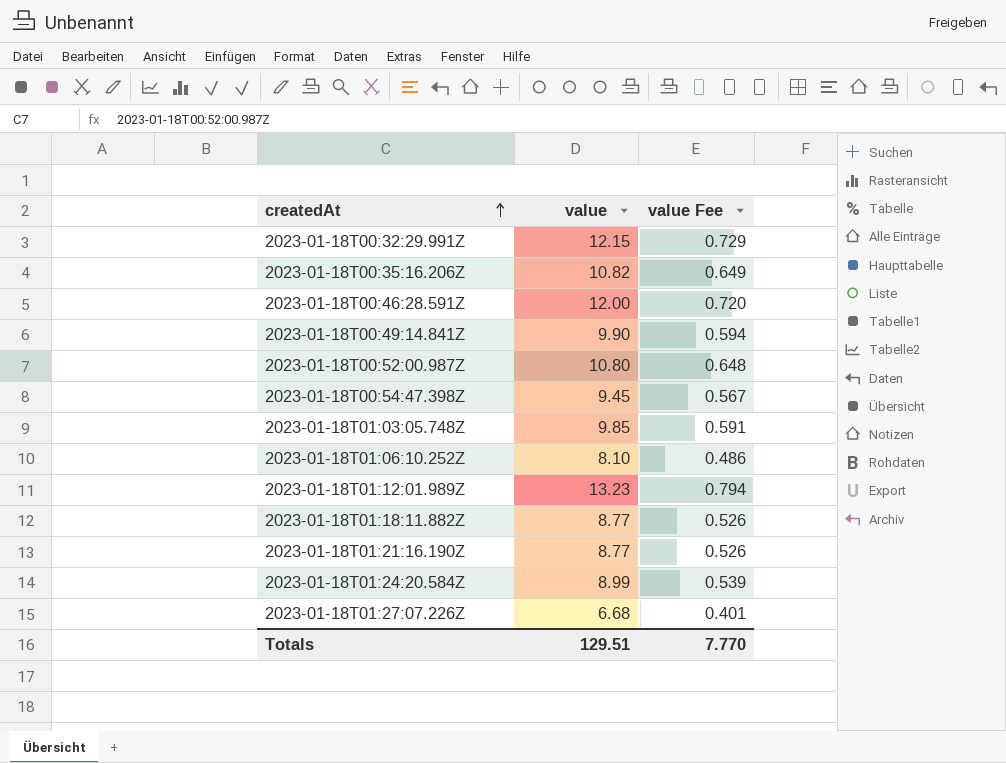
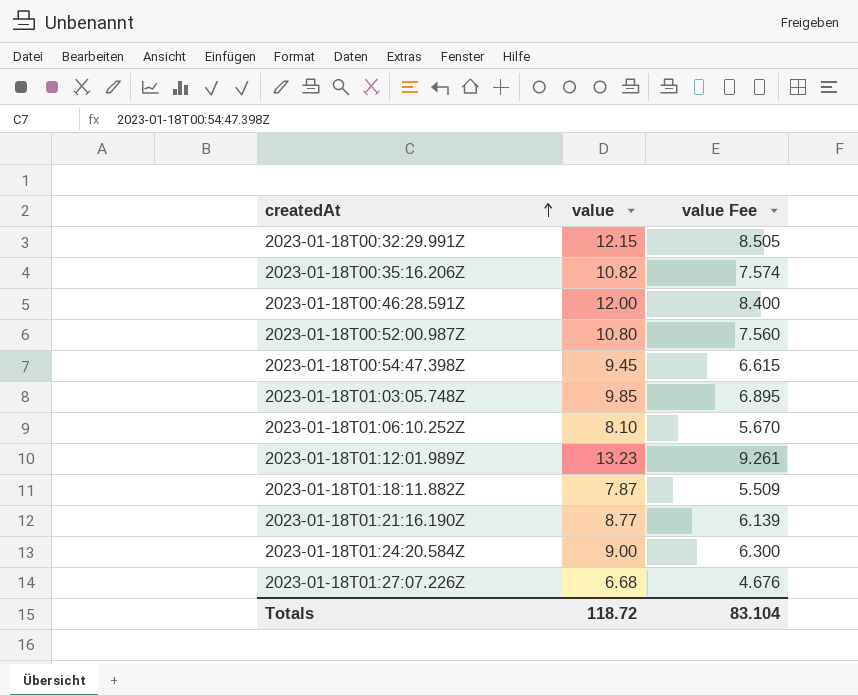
column value Fee | formula: [value] * 0.06 -> [value] * 0.7
row 2023-01-18T00:49:14.841Z: 9.90 | 0.594 -> none
2023-01-18T01:18:11.882Z | value: 8.77 -> 7.87
2023-01-18T01:24:20.584Z | value: 8.99 -> 9.00
Totals | value: 129.51 -> 118.72
Totals | value Fee: 7.770 -> 83.104

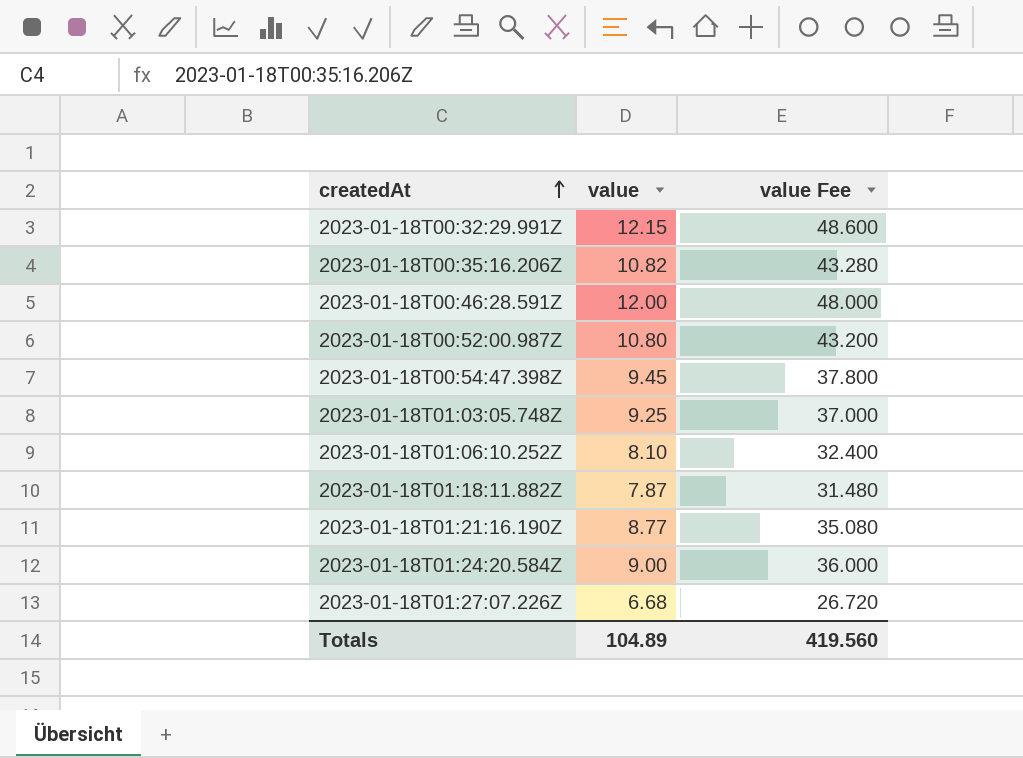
column value Fee | formula: [value] * 0.7 -> [value] * 4
row 2023-01-18T01:12:01.989Z: 13.23 | 9.261 -> none
2023-01-18T01:03:05.748Z | value: 9.85 -> 9.25
Totals | value: 118.72 -> 104.89
Totals | value Fee: 83.104 -> 419.560

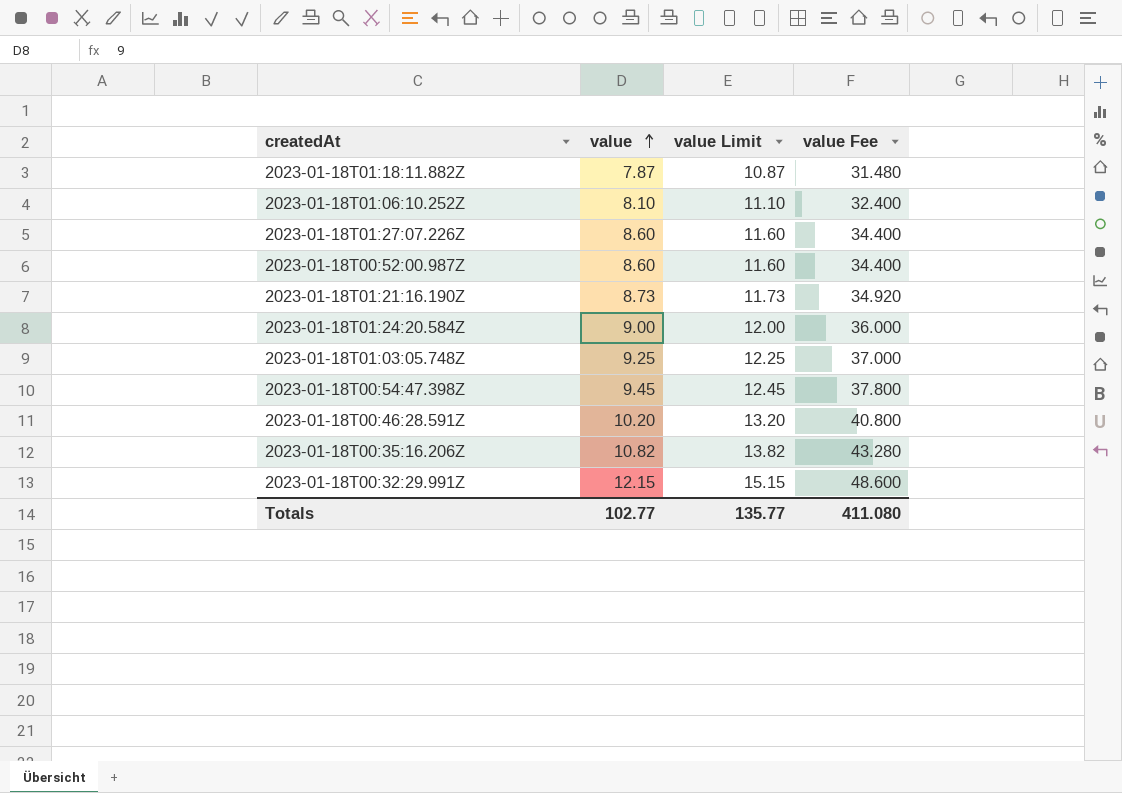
row order: createdAt ascending -> value ascending
column value Limit | formula: none -> [value] + 3
2023-01-18T01:27:07.226Z | value: 6.68 -> 8.60
2023-01-18T01:27:07.226Z | value Fee: 26.720 -> 34.400
2023-01-18T00:52:00.987Z | value: 10.80 -> 8.60
2023-01-18T00:52:00.987Z | value Fee: 43.200 -> 34.400
2023-01-18T01:21:16.190Z | value: 8.77 -> 8.73
2023-01-18T01:21:16.190Z | value Fee: 35.080 -> 34.920
2023-01-18T00:46:28.591Z | value: 12.00 -> 10.20
2023-01-18T00:46:28.591Z | value Fee: 48.000 -> 40.800
Totals | value: 104.89 -> 102.77
Totals | value Fee: 419.560 -> 411.080

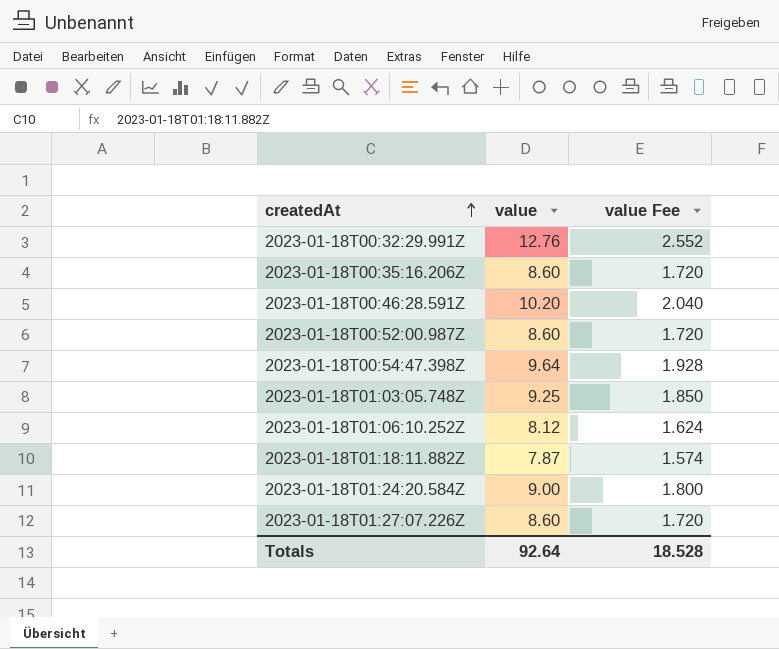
row order: value ascending -> createdAt ascending
column value Limit | formula: [value] + 3 -> none
column value Fee | formula: [value] * 4 -> [value] * 0.2
row 2023-01-18T01:21:16.190Z: 8.73 | 11.73 | 34.920 -> none
2023-01-18T00:32:29.991Z | value: 12.15 -> 12.76
2023-01-18T00:35:16.206Z | value: 10.82 -> 8.60
2023-01-18T00:54:47.398Z | value: 9.45 -> 9.64
2023-01-18T01:06:10.252Z | value: 8.10 -> 8.12
Totals | value: 102.77 -> 92.64
Totals | value Fee: 411.080 -> 18.528

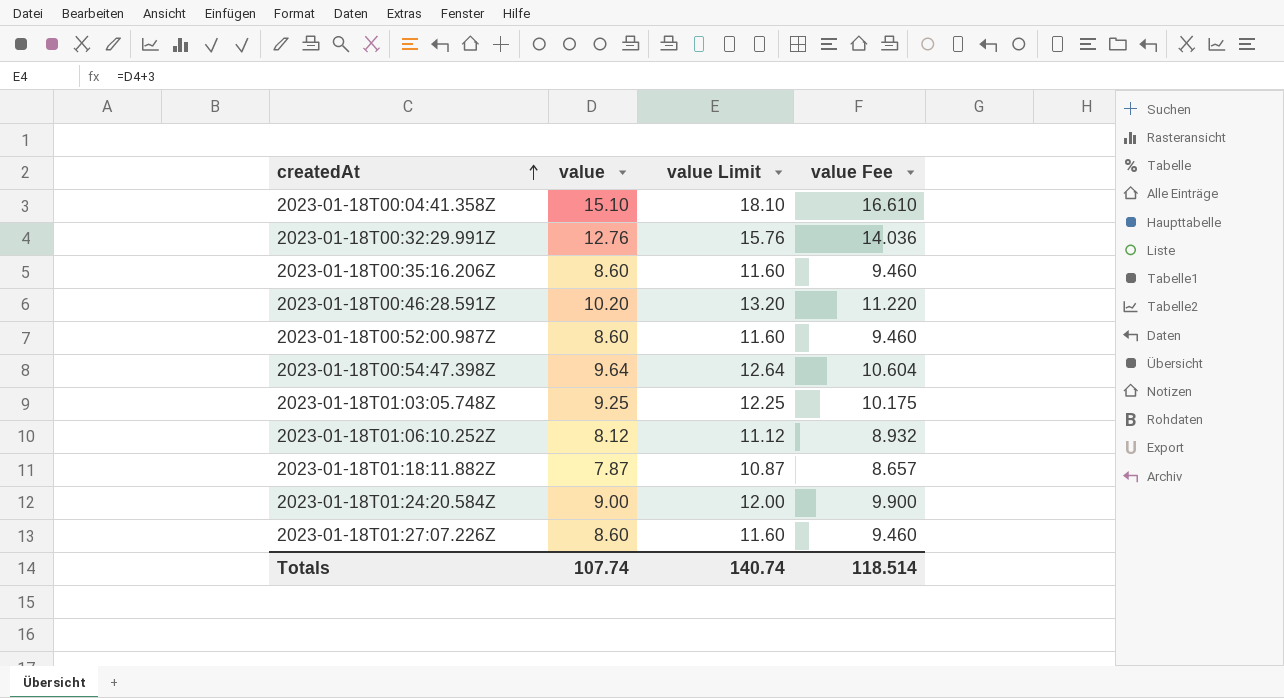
column value Limit | formula: none -> [value] + 3
column value Fee | formula: [value] * 0.2 -> [value] * 1.1
row 2023-01-18T00:04:41.358Z: none -> 15.10 | 18.10 | 16.610
Totals | value: 92.64 -> 107.74
Totals | value Fee: 18.528 -> 118.514

